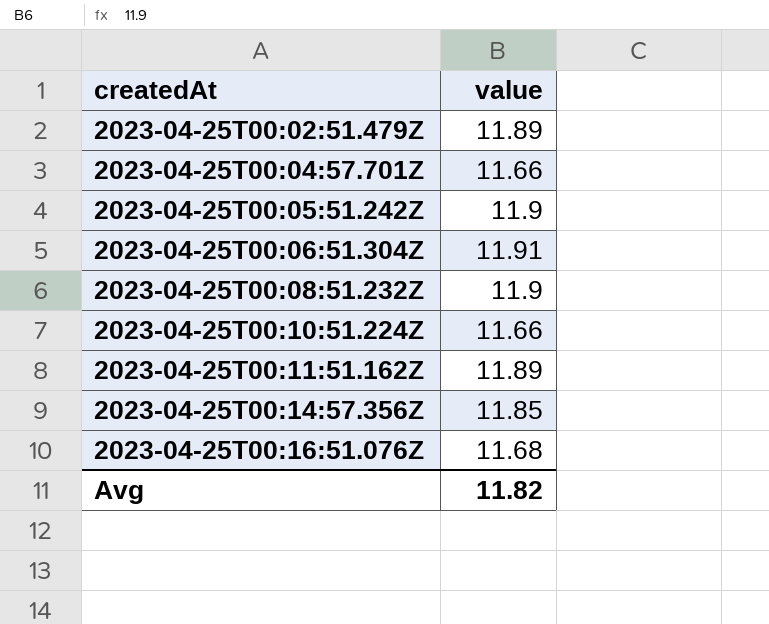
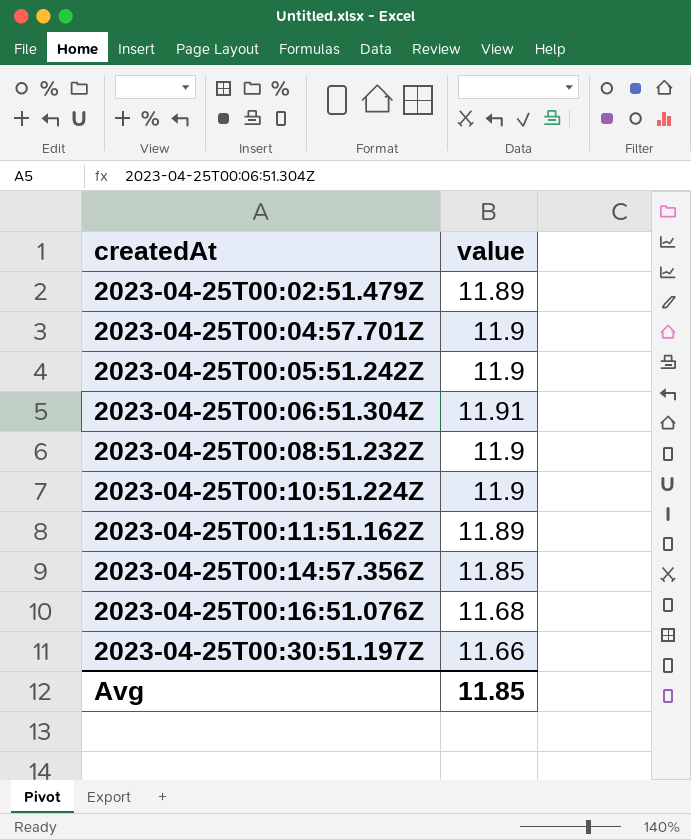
2023-04-25T00:04:57.701Z | value: 11.66 -> 11.9
2023-04-25T00:10:51.224Z | value: 11.66 -> 11.9
row 2023-04-25T00:30:51.197Z: none -> 11.66
Avg | value: 11.82 -> 11.85

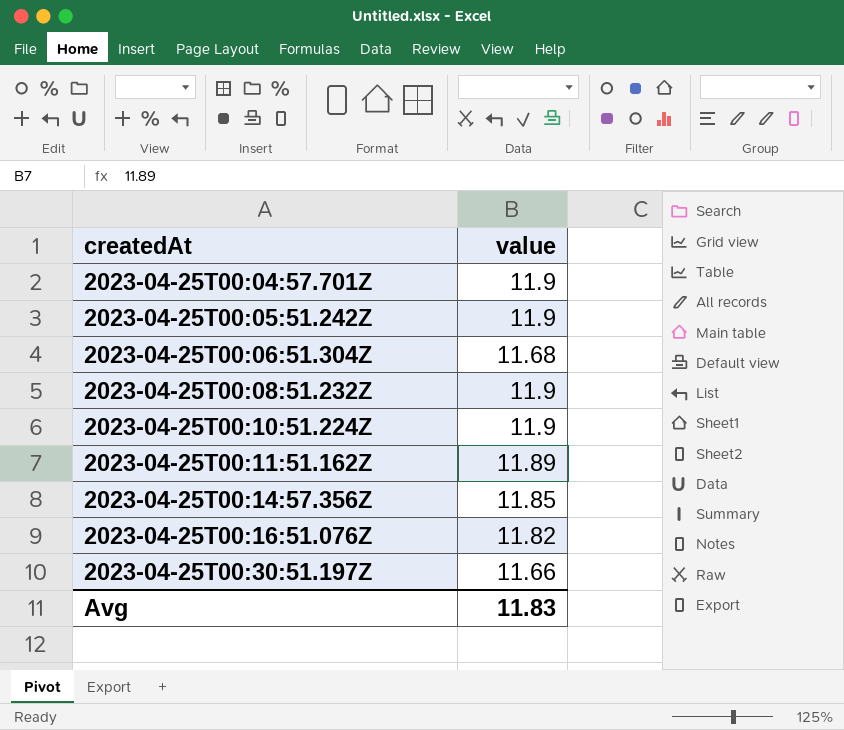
row 2023-04-25T00:02:51.479Z: 11.89 -> none
2023-04-25T00:06:51.304Z | value: 11.91 -> 11.68
2023-04-25T00:16:51.076Z | value: 11.68 -> 11.82
Avg | value: 11.85 -> 11.83

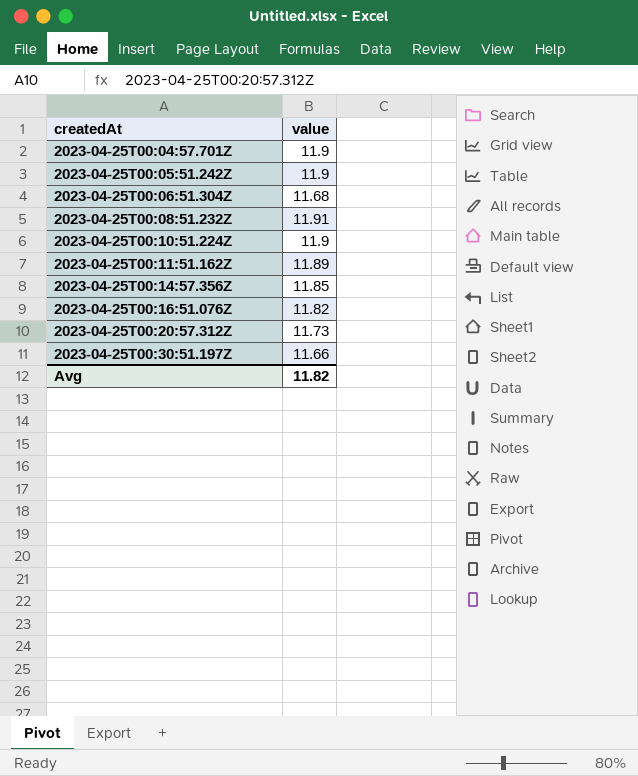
2023-04-25T00:08:51.232Z | value: 11.9 -> 11.91
row 2023-04-25T00:20:57.312Z: none -> 11.73
Avg | value: 11.83 -> 11.82

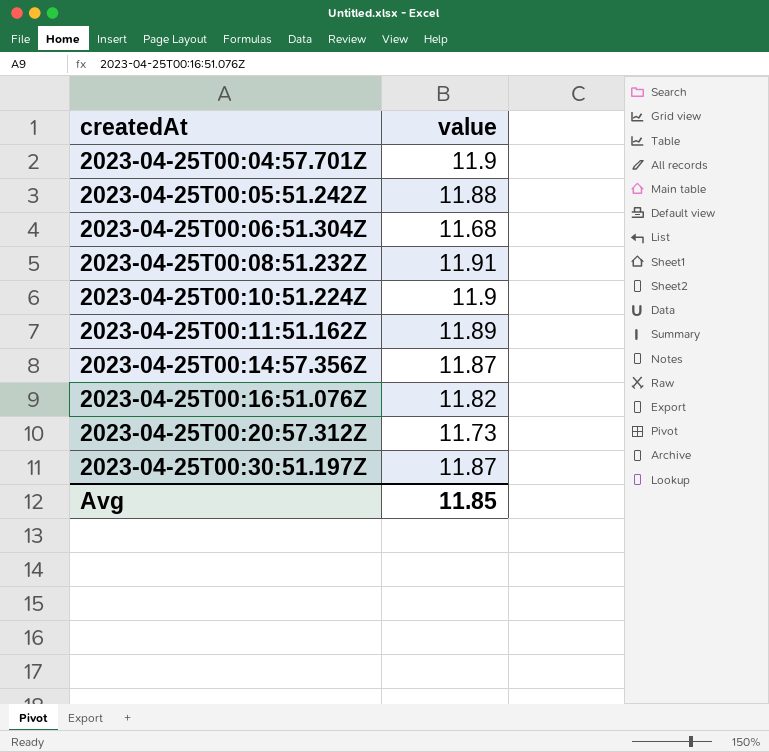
2023-04-25T00:05:51.242Z | value: 11.9 -> 11.88
2023-04-25T00:14:57.356Z | value: 11.85 -> 11.87
2023-04-25T00:30:51.197Z | value: 11.66 -> 11.87
Avg | value: 11.82 -> 11.85

